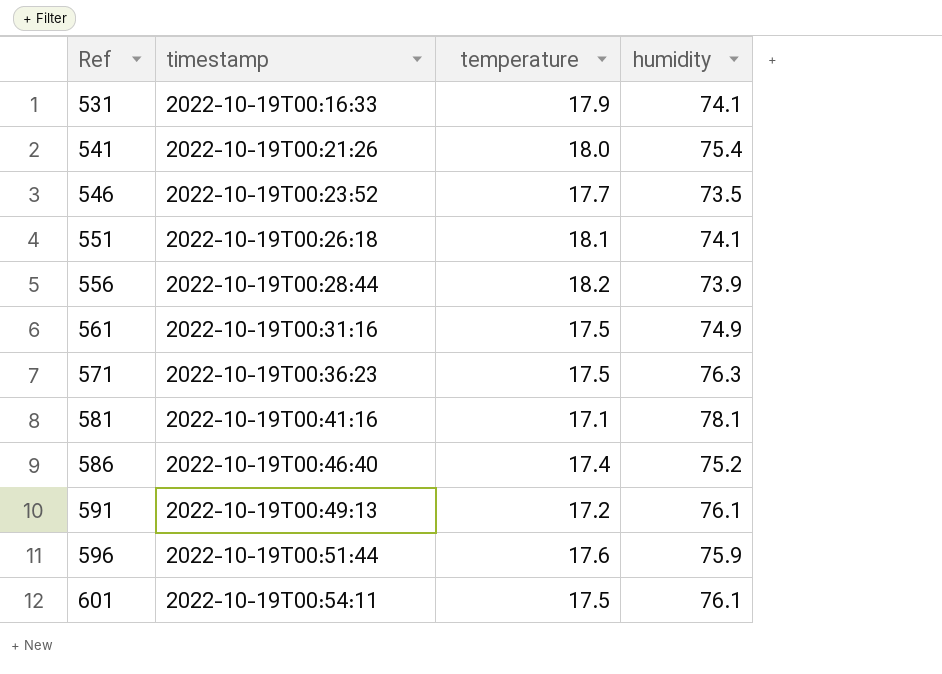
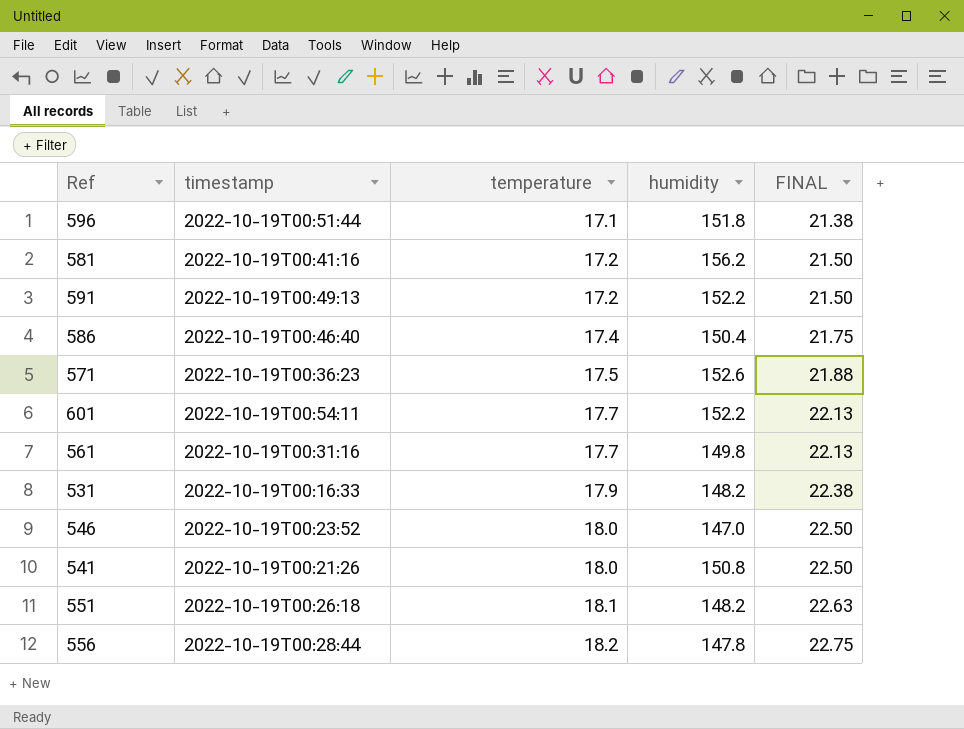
row order: Ref ascending -> temperature ascending
column FINAL | formula: none -> [temperature] * 1.25
596 | temperature: 17.6 -> 17.1
596 | humidity: 75.9 -> 151.8
581 | temperature: 17.1 -> 17.2
581 | humidity: 78.1 -> 156.2
591 | humidity: 76.1 -> 152.2
586 | humidity: 75.2 -> 150.4
571 | humidity: 76.3 -> 152.6
601 | temperature: 17.5 -> 17.7
601 | humidity: 76.1 -> 152.2
561 | temperature: 17.5 -> 17.7
561 | humidity: 74.9 -> 149.8
531 | humidity: 74.1 -> 148.2
546 | temperature: 17.7 -> 18.0
546 | humidity: 73.5 -> 147.0
541 | humidity: 75.4 -> 150.8
551 | humidity: 74.1 -> 148.2
556 | humidity: 73.9 -> 147.8

